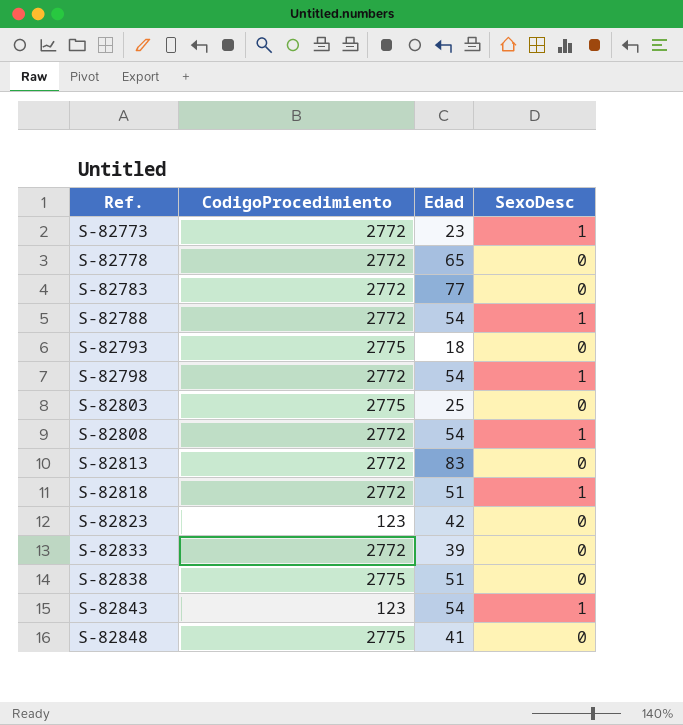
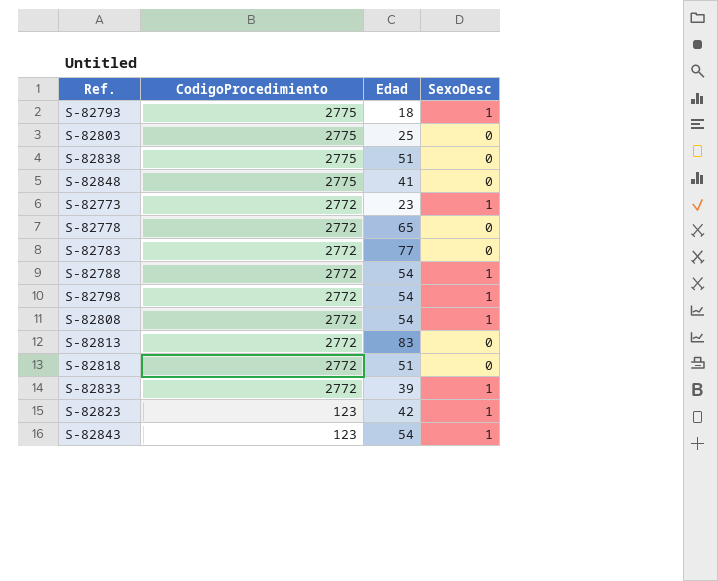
row order: Ref. ascending -> CodigoProcedimiento descending
S-82793 | SexoDesc: 0 -> 1
S-82818 | SexoDesc: 1 -> 0
S-82833 | SexoDesc: 0 -> 1
S-82823 | SexoDesc: 0 -> 1

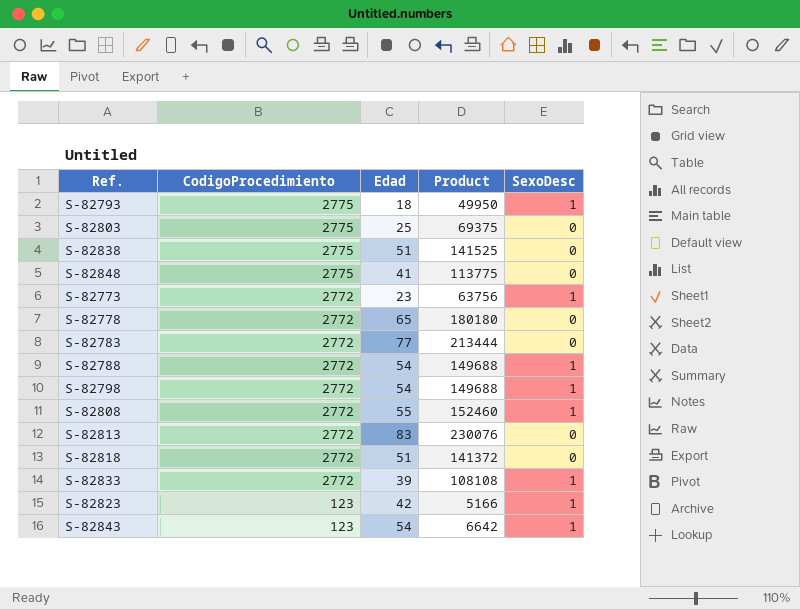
column Product | formula: none -> [CodigoProcedimiento] * [Edad]
S-82808 | Edad: 54 -> 55

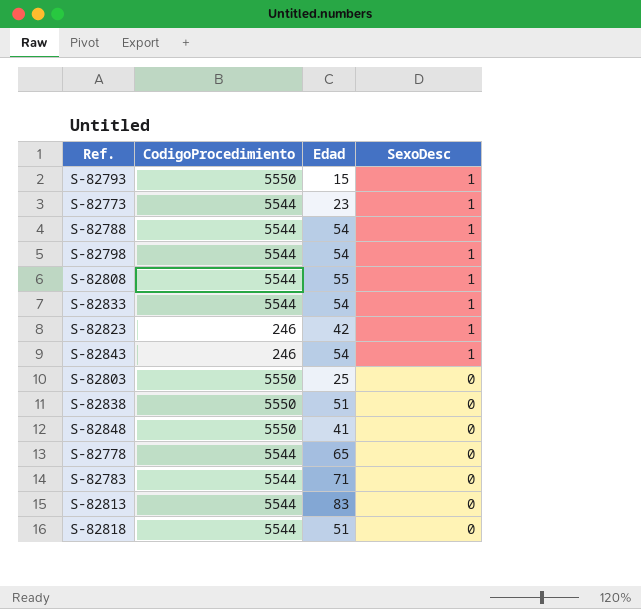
row order: CodigoProcedimiento descending -> SexoDesc descending
column Product | formula: [CodigoProcedimiento] * [Edad] -> none
S-82793 | CodigoProcedimiento: 2775 -> 5550
S-82793 | Edad: 18 -> 15
S-82773 | CodigoProcedimiento: 2772 -> 5544
S-82788 | CodigoProcedimiento: 2772 -> 5544
S-82798 | CodigoProcedimiento: 2772 -> 5544
S-82808 | CodigoProcedimiento: 2772 -> 5544
S-82833 | CodigoProcedimiento: 2772 -> 5544
S-82833 | Edad: 39 -> 54
S-82823 | CodigoProcedimiento: 123 -> 246
S-82843 | CodigoProcedimiento: 123 -> 246
S-82803 | CodigoProcedimiento: 2775 -> 5550
S-82838 | CodigoProcedimiento: 2775 -> 5550
S-82848 | CodigoProcedimiento: 2775 -> 5550
S-82778 | CodigoProcedimiento: 2772 -> 5544
S-82783 | CodigoProcedimiento: 2772 -> 5544
S-82783 | Edad: 77 -> 71
S-82813 | CodigoProcedimiento: 2772 -> 5544
S-82818 | CodigoProcedimiento: 2772 -> 5544

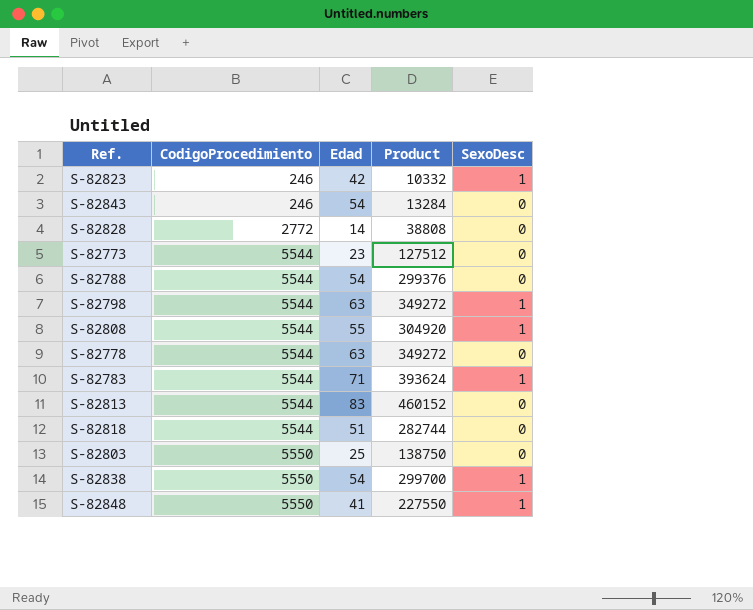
row order: SexoDesc descending -> CodigoProcedimiento ascending
column Product | formula: none -> [CodigoProcedimiento] * [Edad]
row S-82793: 5550 | 15 | 1 -> none
row S-82833: 5544 | 54 | 1 -> none
S-82843 | SexoDesc: 1 -> 0
row S-82828: none -> 2772 | 14 | 38808 | 0
S-82773 | SexoDesc: 1 -> 0
S-82788 | SexoDesc: 1 -> 0
S-82798 | Edad: 54 -> 63
S-82778 | Edad: 65 -> 63
S-82783 | SexoDesc: 0 -> 1
S-82838 | Edad: 51 -> 54
S-82838 | SexoDesc: 0 -> 1
S-82848 | SexoDesc: 0 -> 1

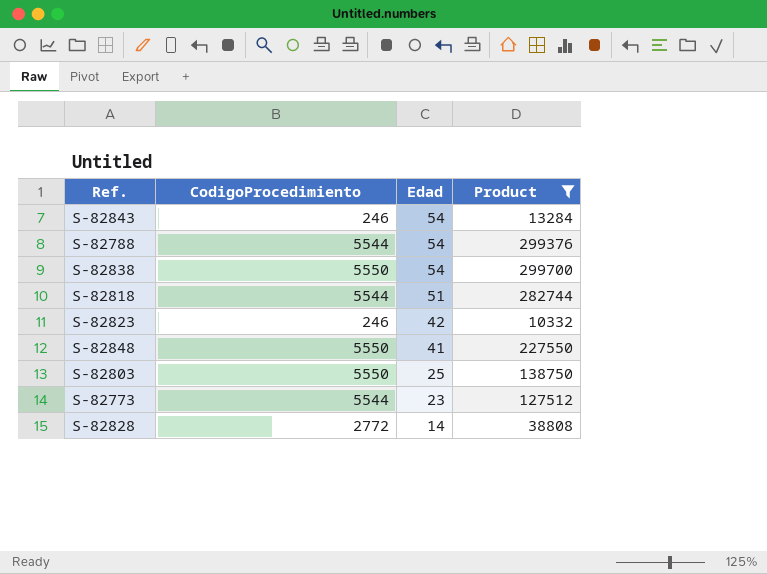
filter: none -> Product <= 299700
row order: CodigoProcedimiento ascending -> Edad descending
column SexoDesc | position: 5 -> none

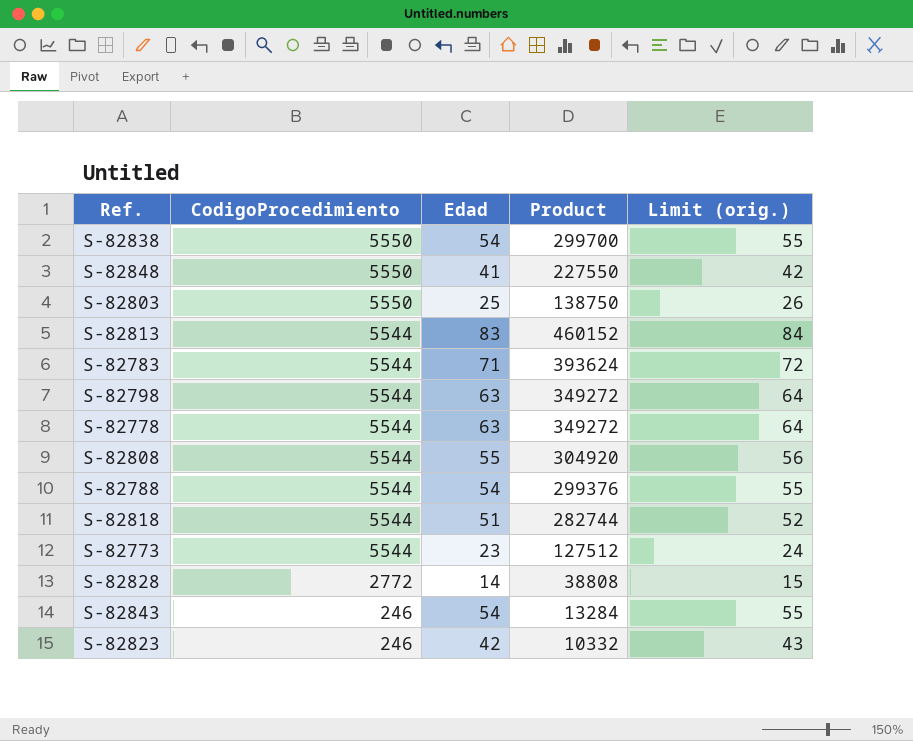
filter: Product <= 299700 -> none
row order: Edad descending -> CodigoProcedimiento descending
column Limit (orig.) | formula: none -> [Edad] + 1

